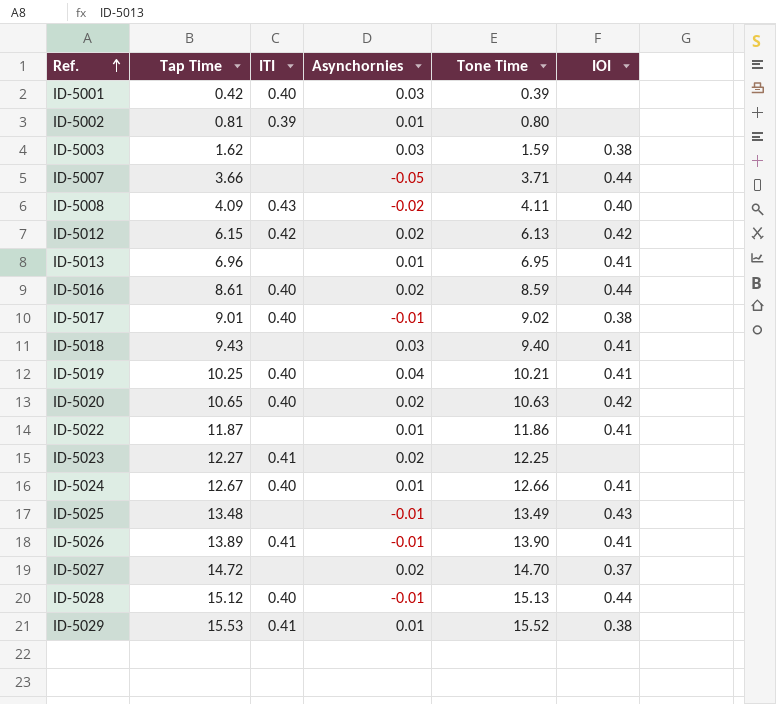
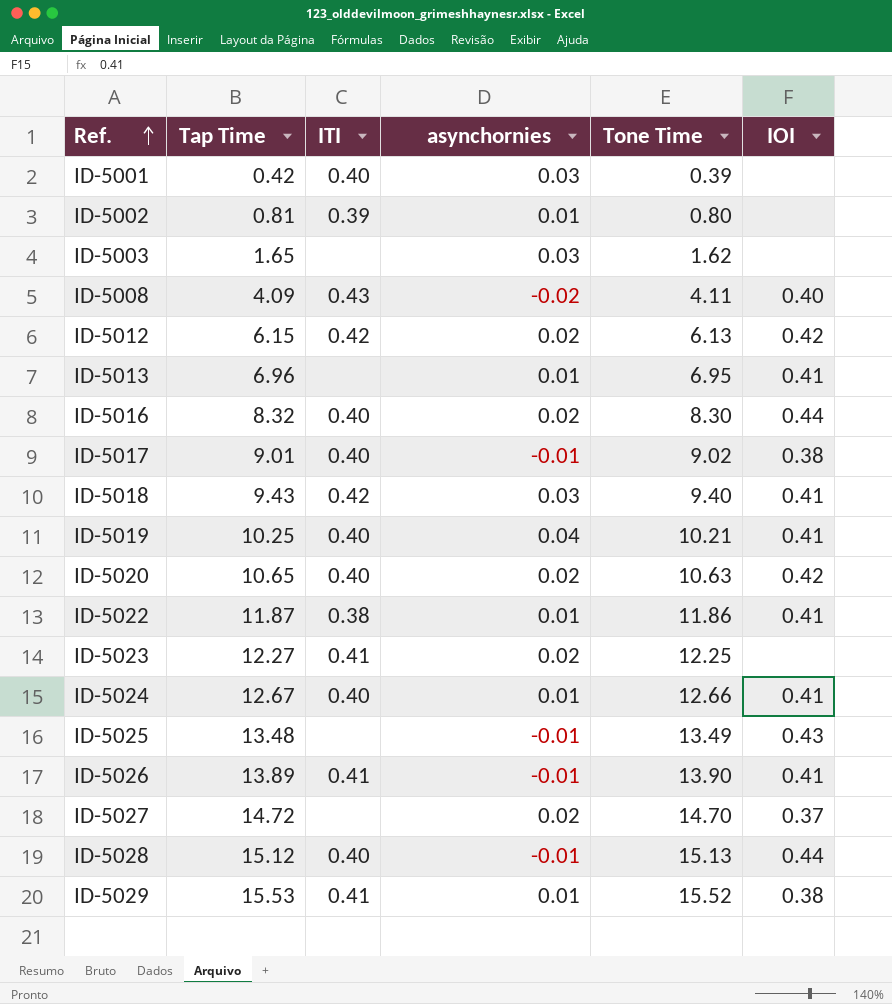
column name: Asynchornies -> asynchornies
row ID-5007: 3.66 | none | -0.05 | 3.71 | 0.44 -> none
ID-5003 | Tap Time: 1.62 -> 1.65
ID-5003 | Tone Time: 1.59 -> 1.62
ID-5003 | IOI: 0.38 -> none
ID-5016 | Tap Time: 8.61 -> 8.32
ID-5016 | Tone Time: 8.59 -> 8.30
ID-5018 | ITI: none -> 0.42
ID-5022 | ITI: none -> 0.38

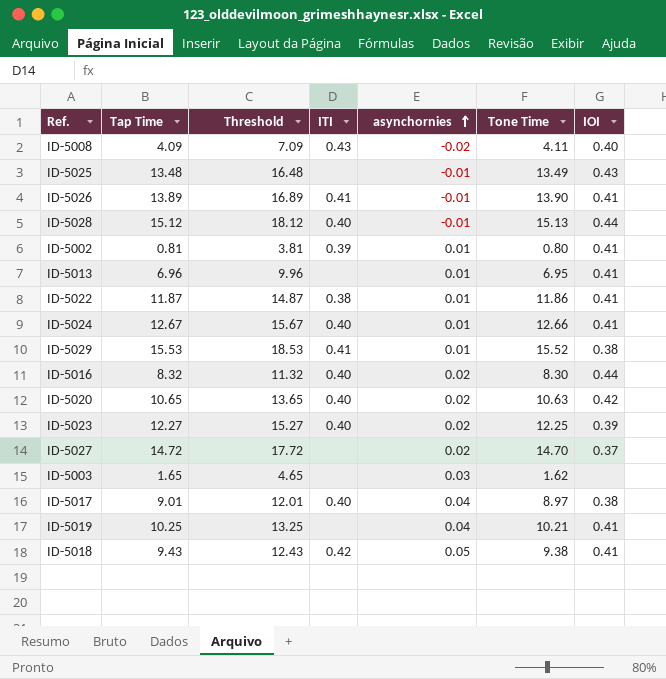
row order: Ref. ascending -> asynchornies ascending
column Threshold | formula: none -> [Tap Time] + 3
row ID-5001: 0.42 | 0.40 | 0.03 | 0.39 | none -> none
row ID-5012: 6.15 | 0.42 | 0.02 | 6.13 | 0.42 -> none
ID-5002 | IOI: none -> 0.41
ID-5023 | ITI: 0.41 -> 0.40
ID-5023 | IOI: none -> 0.39
ID-5017 | asynchornies: -0.01 -> 0.04
ID-5017 | Tone Time: 9.02 -> 8.97
ID-5019 | ITI: 0.40 -> none
ID-5018 | asynchornies: 0.03 -> 0.05
ID-5018 | Tone Time: 9.40 -> 9.38

